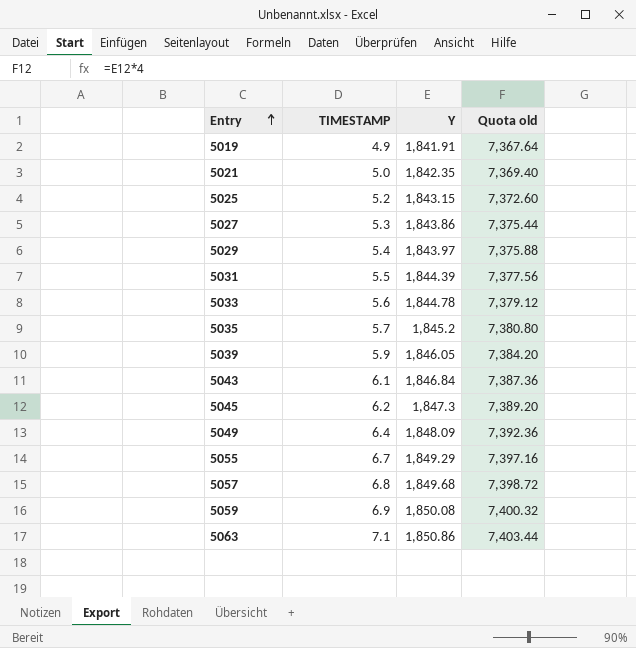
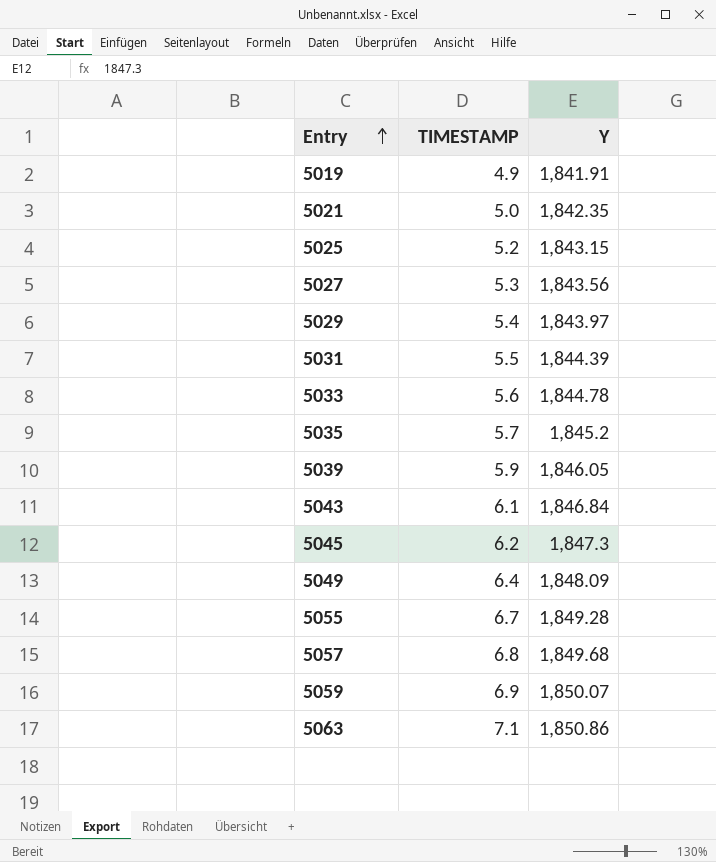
column Quota old | formula: [Y] * 4 -> none
5027 | Y: 1,843.86 -> 1,843.56
5055 | Y: 1,849.29 -> 1,849.28
5059 | Y: 1,850.08 -> 1,850.07

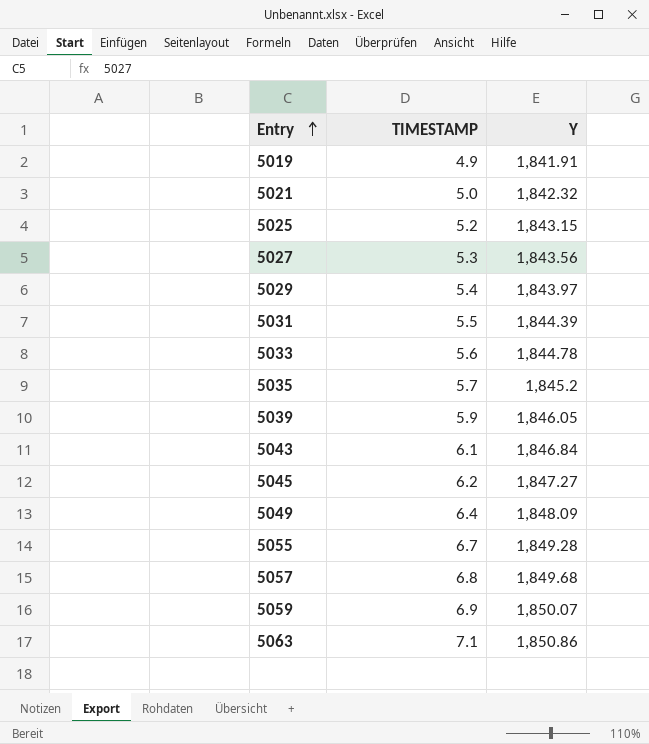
5021 | Y: 1,842.35 -> 1,842.32
5045 | Y: 1,847.3 -> 1,847.27

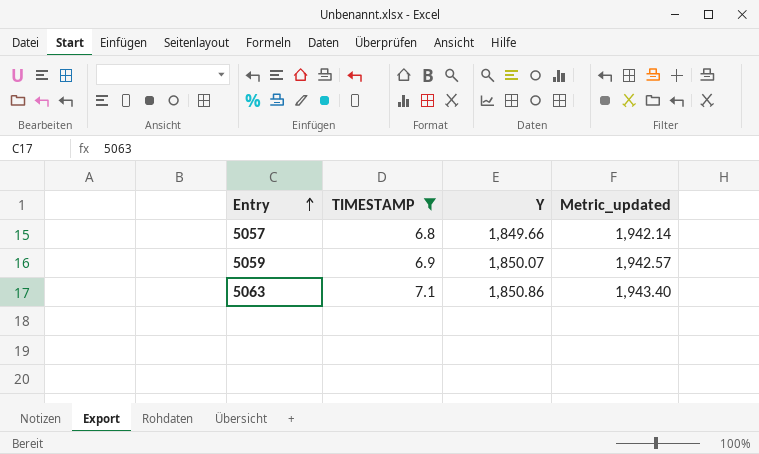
filter: none -> TIMESTAMP >= 6.8
column Metric_updated | formula: none -> [Y] * 1.05
5057 | Y: 1,849.68 -> 1,849.66

